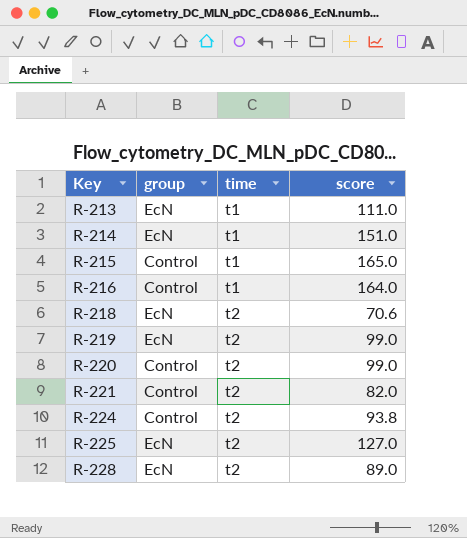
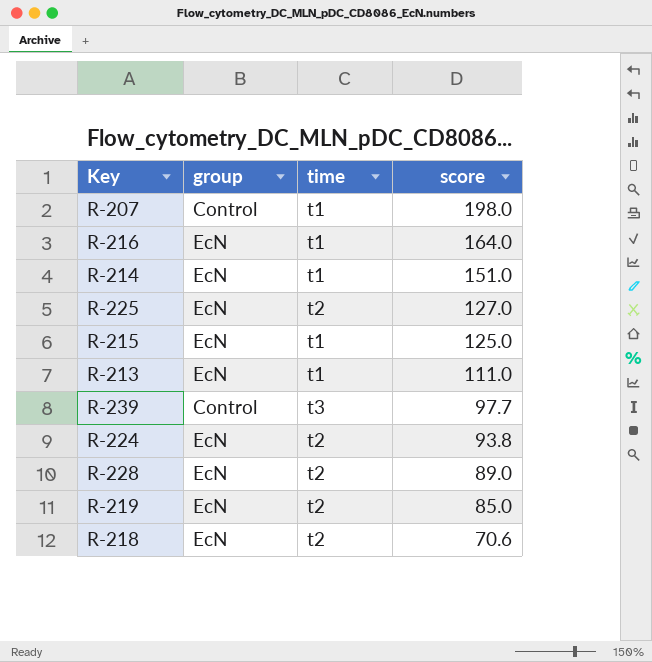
row order: Key ascending -> score descending
row R-220: Control | t2 | 99.0 -> none
row R-221: Control | t2 | 82.0 -> none
row R-207: none -> Control | t1 | 198.0
R-216 | group: Control -> EcN
R-215 | group: Control -> EcN
R-215 | score: 165.0 -> 125.0
row R-239: none -> Control | t3 | 97.7
R-224 | group: Control -> EcN
R-219 | score: 99.0 -> 85.0

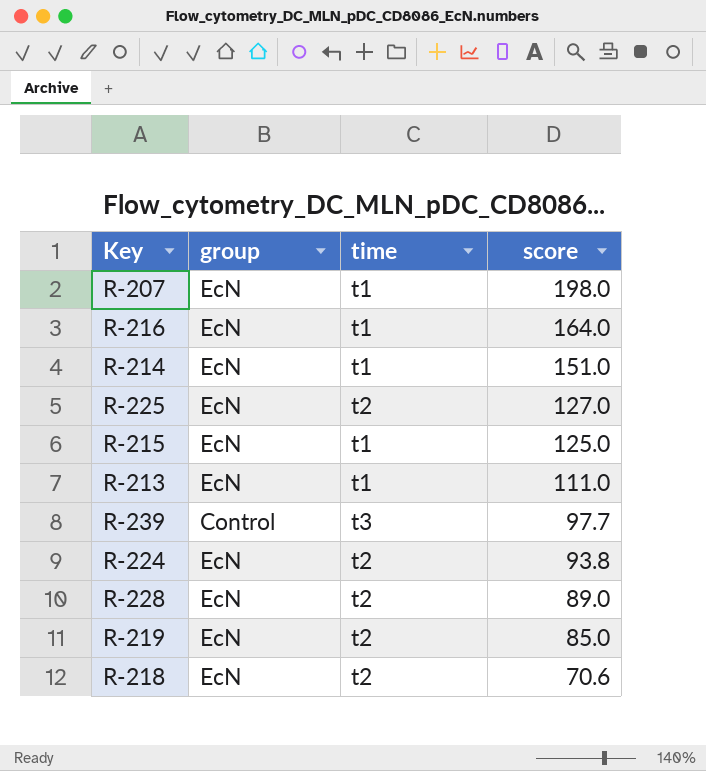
R-207 | group: Control -> EcN

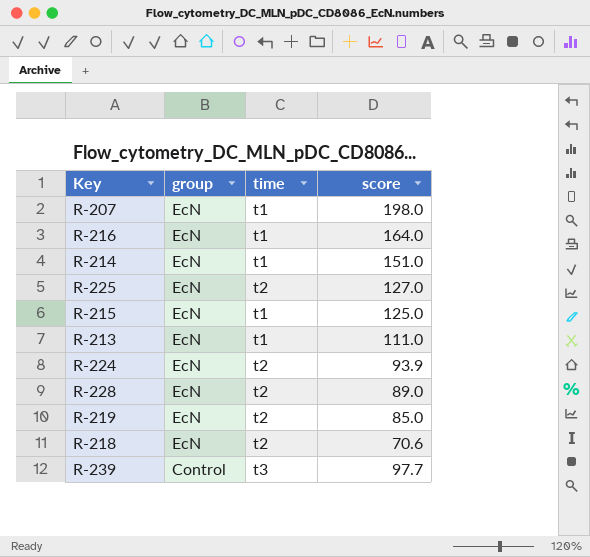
row order: score descending -> group descending
R-224 | score: 93.8 -> 93.9

